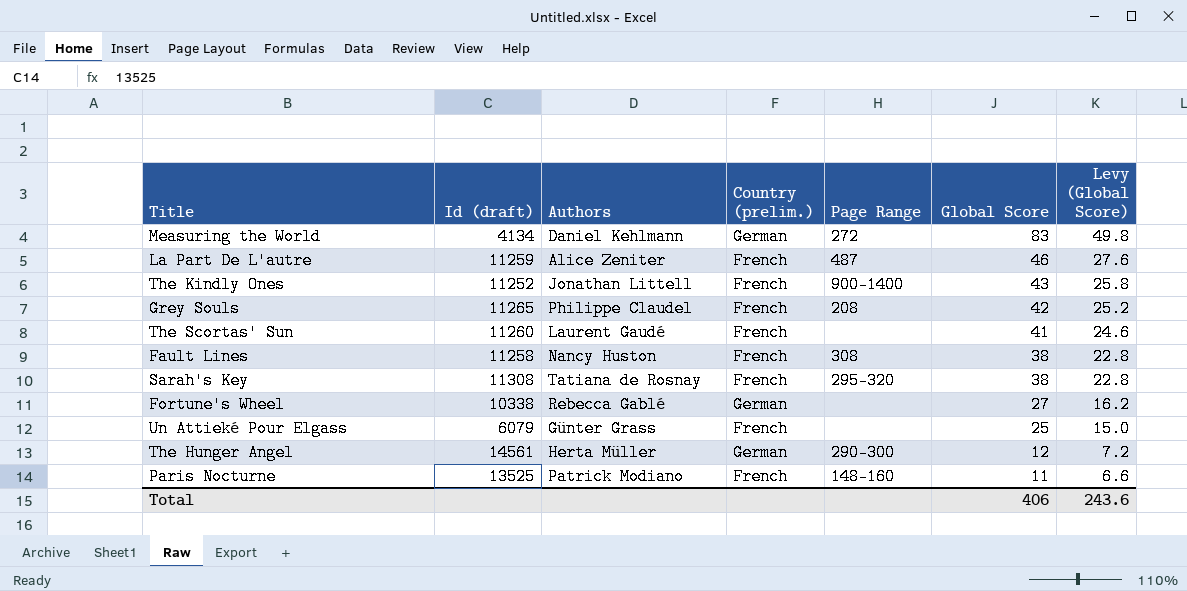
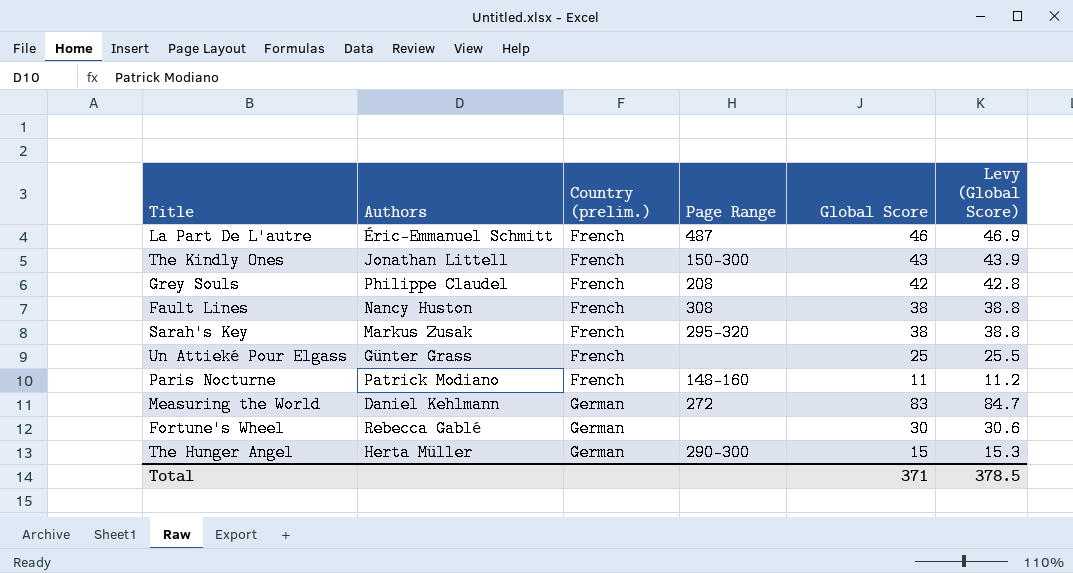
row order: Global Score descending -> Country (prelim.) ascending
column Id (draft) | position: 2 -> none
column Levy (Global Score) | formula: [Global Score] * 0.6 -> [Global Score] * 1.02
row The Scortas' Sun: 11260 | Laurent Gaudé | French | none | 41 | 24.6 -> none
La Part De L'autre | Authors: Alice Zeniter -> Éric-Emmanuel Schmitt
The Kindly Ones | Page Range: 900-1400 -> 150-300
Sarah's Key | Authors: Tatiana de Rosnay -> Markus Zusak
Fortune's Wheel | Global Score: 27 -> 30
The Hunger Angel | Global Score: 12 -> 15
Total | Global Score: 406 -> 371
Total | Levy (Global Score): 243.6 -> 378.5

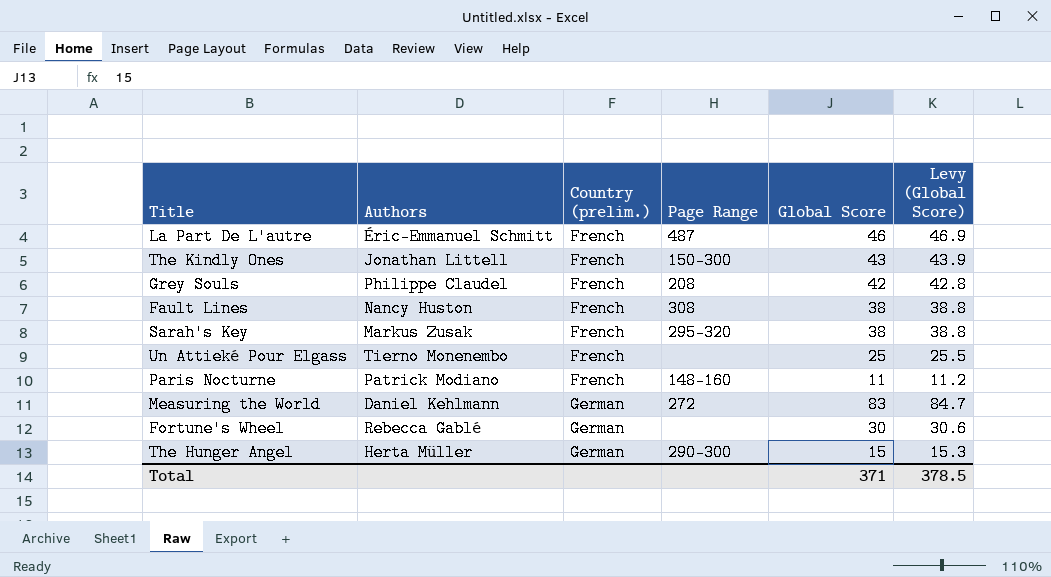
Un Attieké Pour Elgass | Authors: Günter Grass -> Tierno Monenembo

